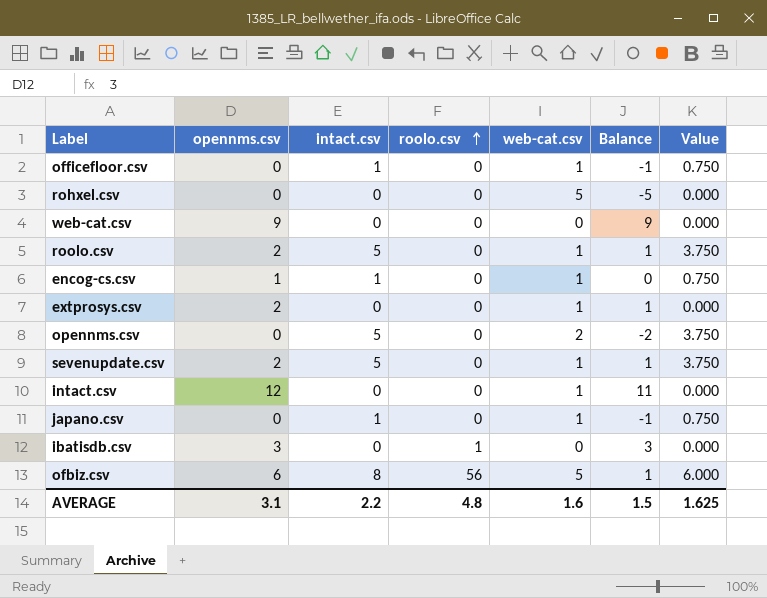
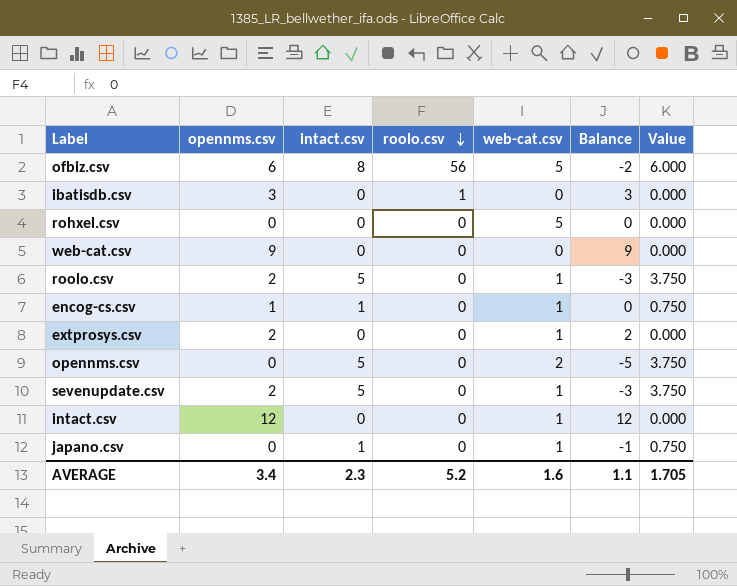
row order: roolo.csv ascending -> roolo.csv descending
column Balance | formula: [opennms.csv] - [web-cat.csv] -> [opennms.csv] - [intact.csv]
row officefloor.csv: 0 | 1 | 0 | 1 | -1 | 0.750 -> none
AVERAGE | opennms.csv: 3.1 -> 3.4
AVERAGE | intact.csv: 2.2 -> 2.3
AVERAGE | roolo.csv: 4.8 -> 5.2
AVERAGE | Balance: 1.5 -> 1.1
AVERAGE | Value: 1.625 -> 1.705

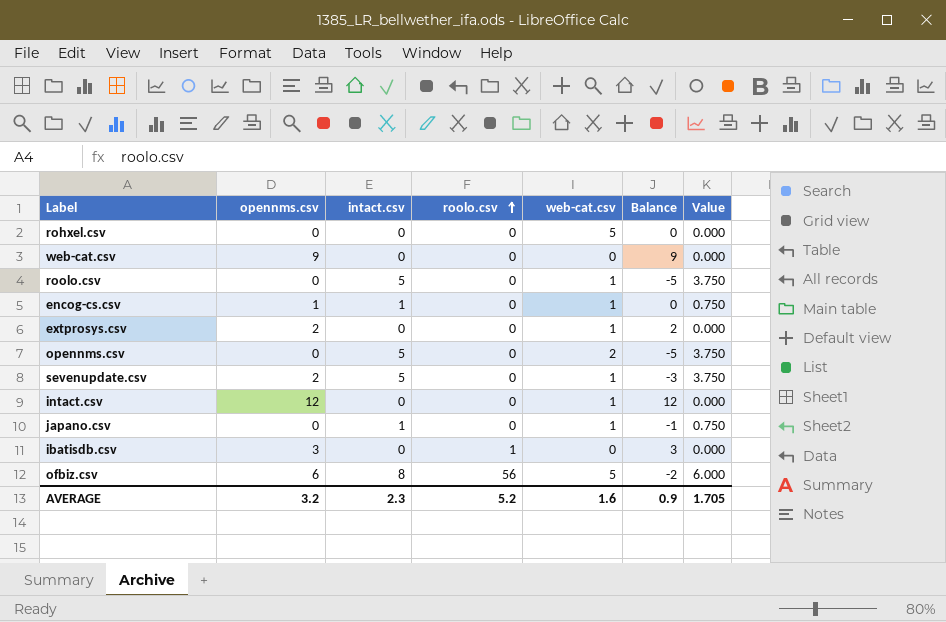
row order: roolo.csv descending -> roolo.csv ascending
roolo.csv | opennms.csv: 2 -> 0
roolo.csv | Balance: -3 -> -5
AVERAGE | opennms.csv: 3.4 -> 3.2
AVERAGE | Balance: 1.1 -> 0.9

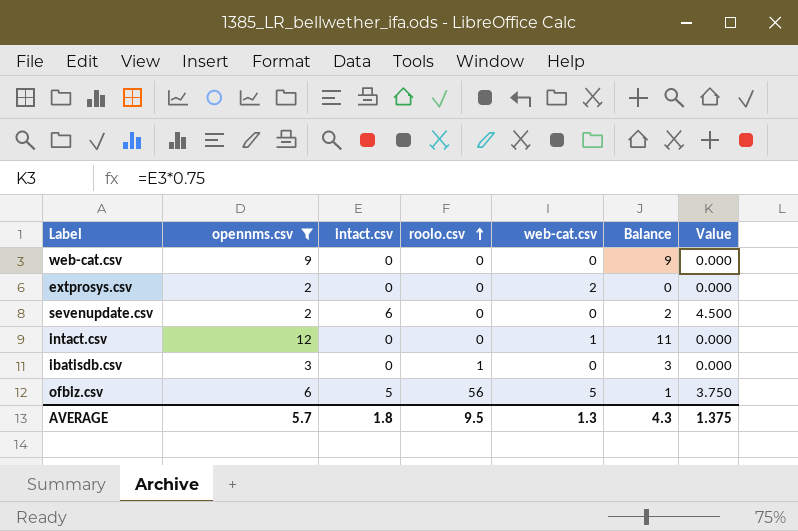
filter: none -> opennms.csv >= 2
column Balance | formula: [opennms.csv] - [intact.csv] -> [opennms.csv] - [web-cat.csv]
extprosys.csv | web-cat.csv: 1 -> 2
sevenupdate.csv | intact.csv: 5 -> 6
sevenupdate.csv | web-cat.csv: 1 -> 0
sevenupdate.csv | Value: 3.750 -> 4.500
ofbiz.csv | intact.csv: 8 -> 5
ofbiz.csv | Value: 6.000 -> 3.750
AVERAGE | opennms.csv: 3.2 -> 5.7
AVERAGE | intact.csv: 2.3 -> 1.8
AVERAGE | roolo.csv: 5.2 -> 9.5
AVERAGE | web-cat.csv: 1.6 -> 1.3
AVERAGE | Balance: 0.9 -> 4.3
AVERAGE | Value: 1.705 -> 1.375

